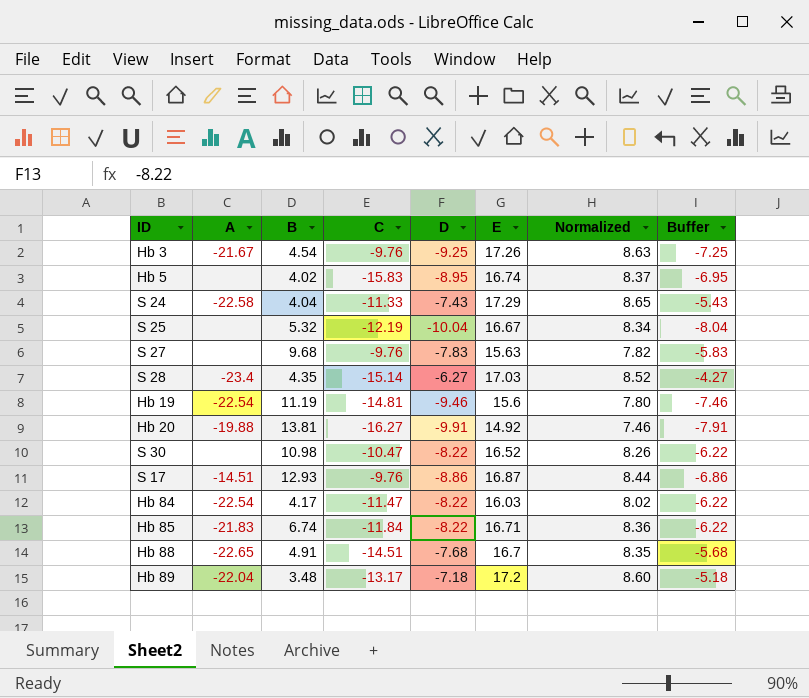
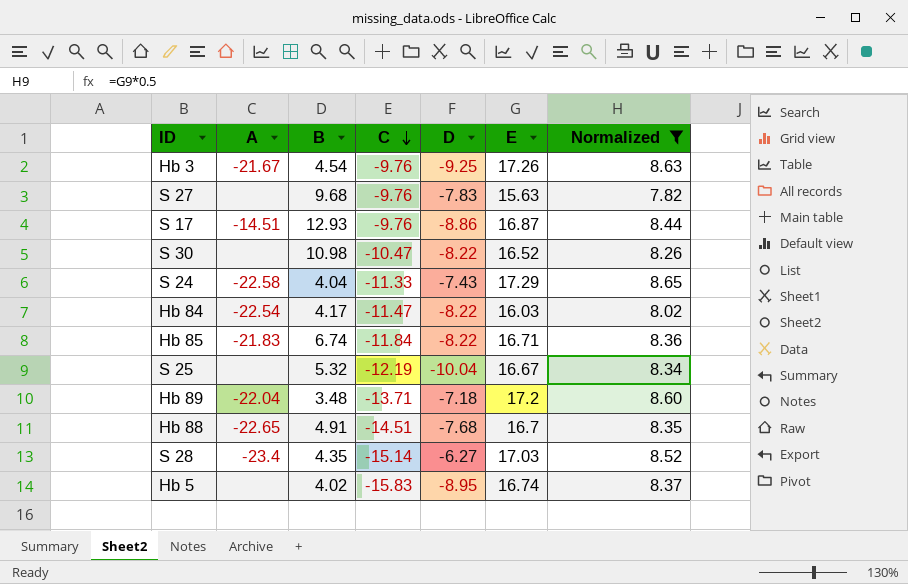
filter: none -> Normalized >= 7.82
row order: none -> C descending
column Buffer | formula: [D] + 2 -> none
Hb 89 | C: -13.17 -> -13.71

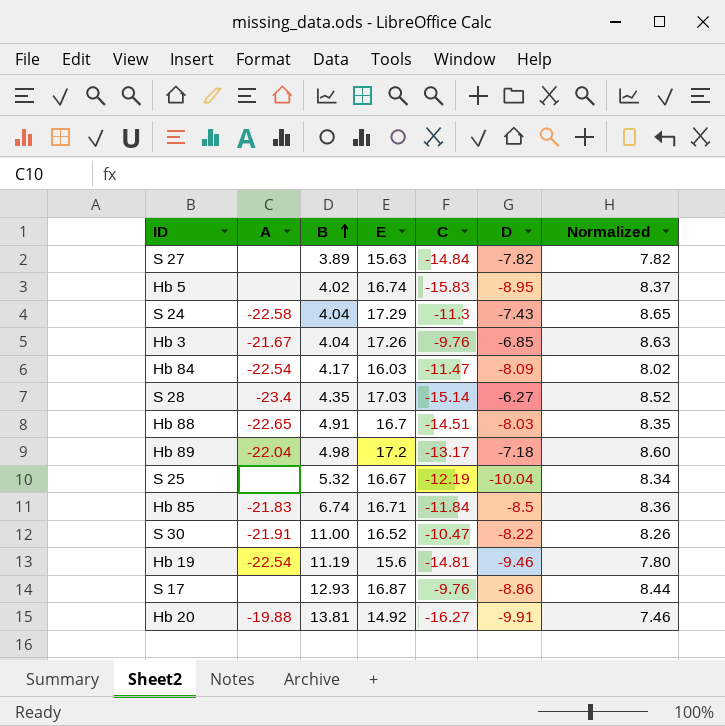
filter: Normalized >= 7.82 -> none
row order: C descending -> B ascending
column E | position: 6 -> 4
S 27 | B: 9.68 -> 3.89
S 27 | C: -9.76 -> -14.84
S 27 | D: -7.83 -> -7.82
S 24 | C: -11.33 -> -11.3
Hb 3 | B: 4.54 -> 4.04
Hb 3 | D: -9.25 -> -6.85
Hb 84 | D: -8.22 -> -8.09
Hb 88 | D: -7.68 -> -8.03
Hb 89 | B: 3.48 -> 4.98
Hb 89 | C: -13.71 -> -13.17
Hb 85 | D: -8.22 -> -8.5
S 30 | A: none -> -21.91
S 30 | B: 10.98 -> 11.00
S 17 | A: -14.51 -> none

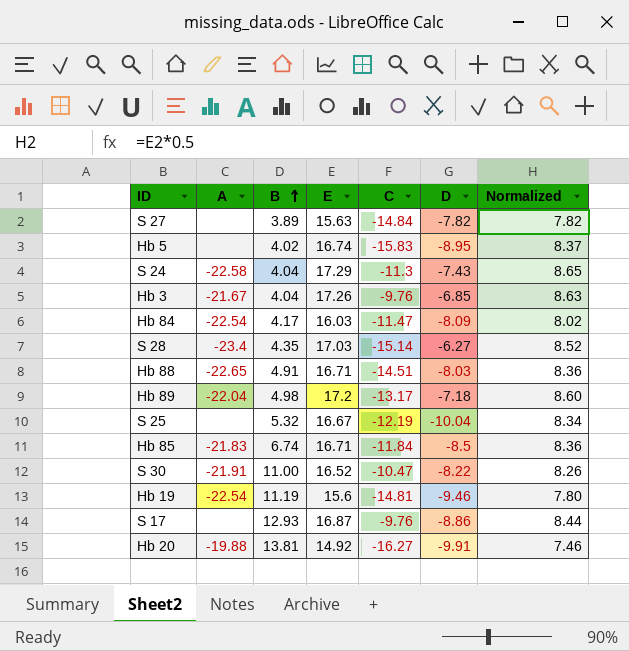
Hb 88 | E: 16.7 -> 16.71
Hb 88 | Normalized: 8.35 -> 8.36

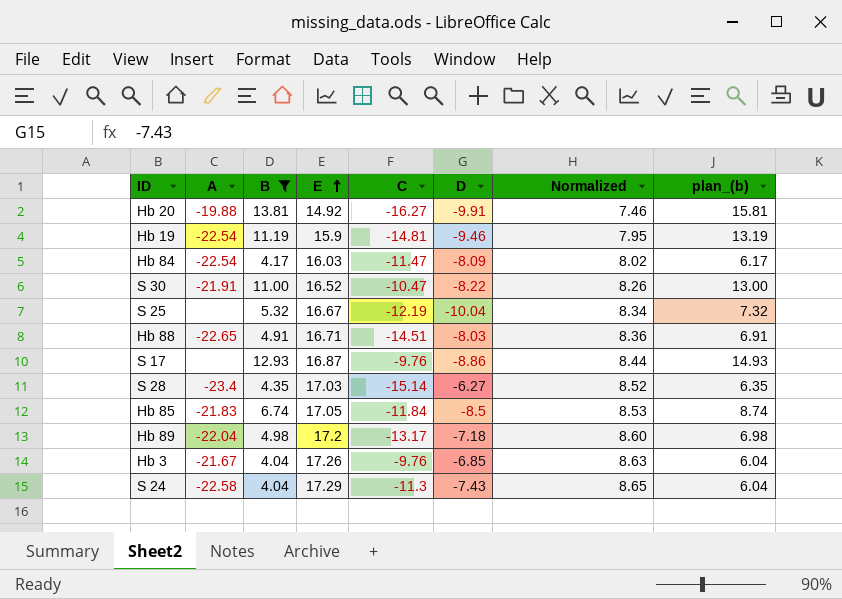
filter: none -> B >= 4.04
row order: B ascending -> E ascending
column plan_(b) | formula: none -> [B] + 2
Hb 19 | E: 15.6 -> 15.9
Hb 19 | Normalized: 7.80 -> 7.95
Hb 85 | E: 16.71 -> 17.05
Hb 85 | Normalized: 8.36 -> 8.53

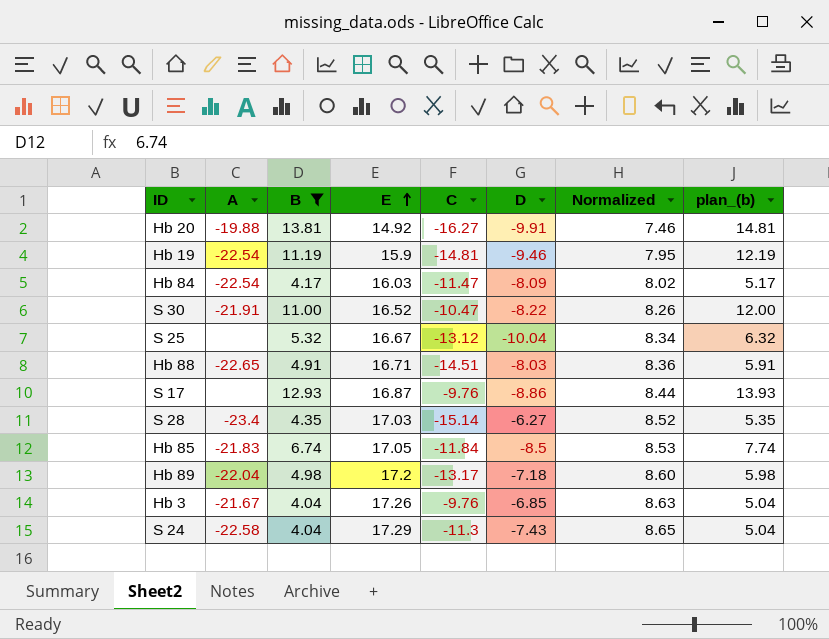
column plan_(b) | formula: [B] + 2 -> [B] + 1
S 25 | C: -12.19 -> -13.12

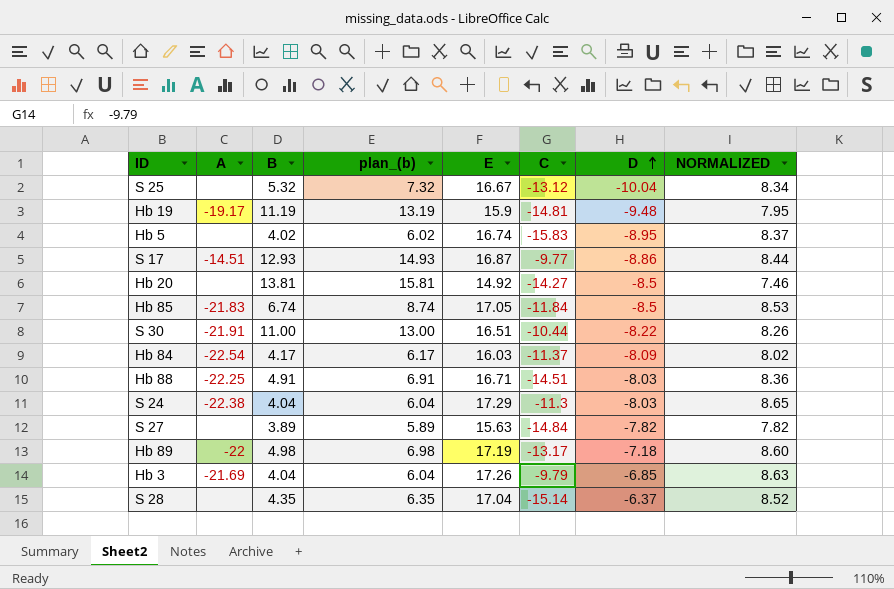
filter: B >= 4.04 -> none
row order: E ascending -> D ascending
column plan_(b) | formula: [B] + 1 -> [B] + 2
column plan_(b) | position: 8 -> 4
column name: Normalized -> NORMALIZED
Hb 19 | A: -22.54 -> -19.17
Hb 19 | D: -9.46 -> -9.48
S 17 | A: none -> -14.51
S 17 | C: -9.76 -> -9.77
Hb 20 | A: -19.88 -> none
Hb 20 | C: -16.27 -> -14.27
Hb 20 | D: -9.91 -> -8.5
S 30 | E: 16.52 -> 16.51
S 30 | C: -10.47 -> -10.44
Hb 84 | C: -11.47 -> -11.37
Hb 88 | A: -22.65 -> -22.25
S 24 | A: -22.58 -> -22.38
S 24 | D: -7.43 -> -8.03
Hb 89 | A: -22.04 -> -22
Hb 89 | E: 17.2 -> 17.19
Hb 3 | A: -21.67 -> -21.69
Hb 3 | C: -9.76 -> -9.79
S 28 | A: -23.4 -> none
S 28 | E: 17.03 -> 17.04
S 28 | D: -6.27 -> -6.37

